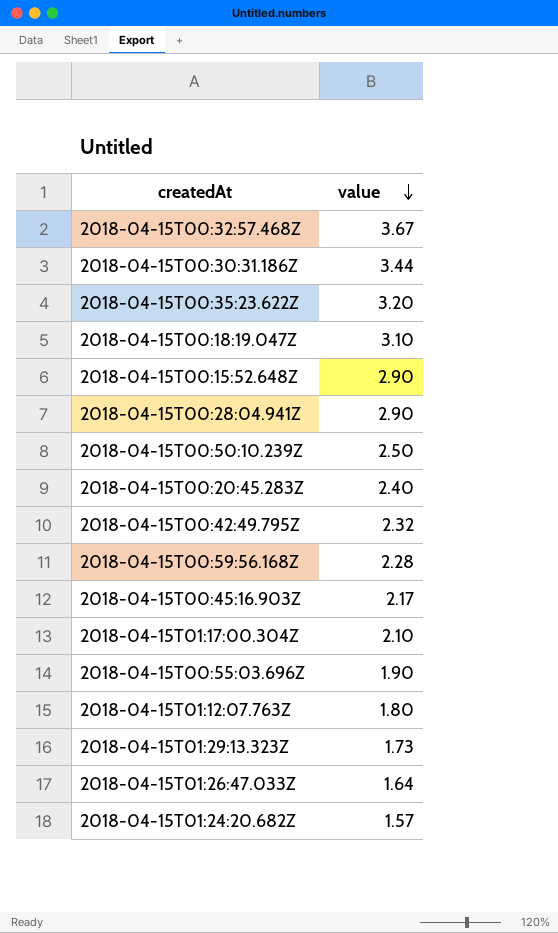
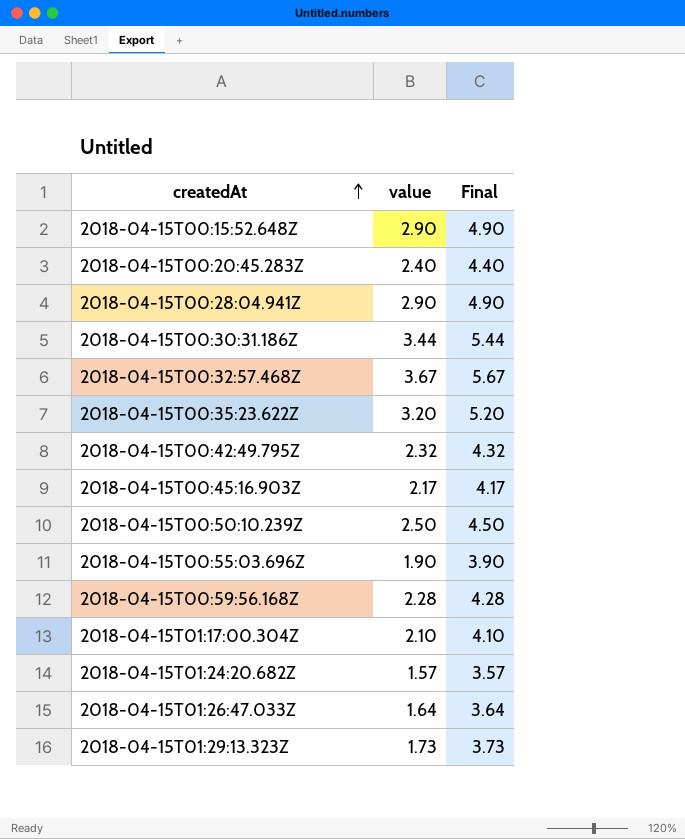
row order: value descending -> createdAt ascending
column Final | formula: none -> [value] + 2
row 2018-04-15T00:18:19.047Z: 3.10 -> none
row 2018-04-15T01:12:07.763Z: 1.80 -> none

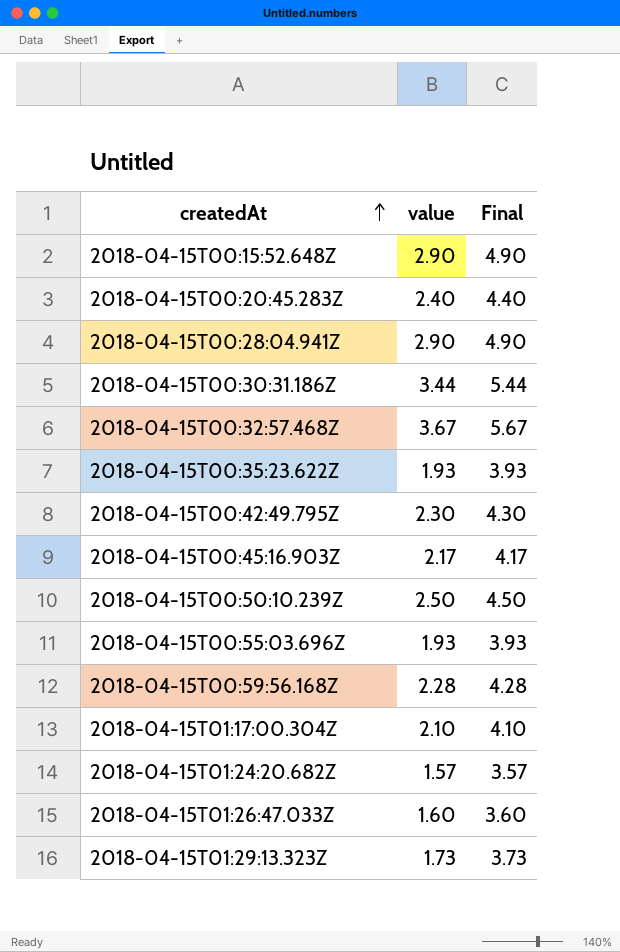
2018-04-15T00:35:23.622Z | value: 3.20 -> 1.93
2018-04-15T00:35:23.622Z | Final: 5.20 -> 3.93
2018-04-15T00:42:49.795Z | value: 2.32 -> 2.30
2018-04-15T00:42:49.795Z | Final: 4.32 -> 4.30
2018-04-15T00:55:03.696Z | value: 1.90 -> 1.93
2018-04-15T00:55:03.696Z | Final: 3.90 -> 3.93
2018-04-15T01:26:47.033Z | value: 1.64 -> 1.60
2018-04-15T01:26:47.033Z | Final: 3.64 -> 3.60

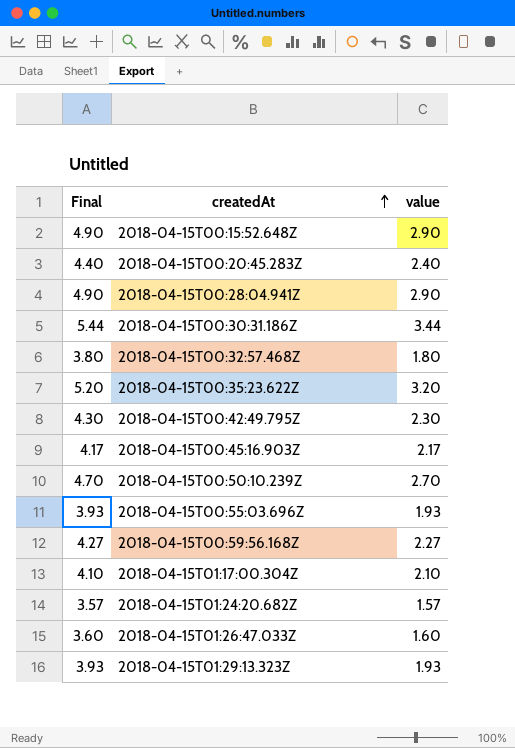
column Final | position: 3 -> 1
2018-04-15T00:32:57.468Z | Final: 5.67 -> 3.80
2018-04-15T00:32:57.468Z | value: 3.67 -> 1.80
2018-04-15T00:35:23.622Z | Final: 3.93 -> 5.20
2018-04-15T00:35:23.622Z | value: 1.93 -> 3.20
2018-04-15T00:50:10.239Z | Final: 4.50 -> 4.70
2018-04-15T00:50:10.239Z | value: 2.50 -> 2.70
2018-04-15T00:59:56.168Z | Final: 4.28 -> 4.27
2018-04-15T00:59:56.168Z | value: 2.28 -> 2.27
2018-04-15T01:29:13.323Z | Final: 3.73 -> 3.93
2018-04-15T01:29:13.323Z | value: 1.73 -> 1.93

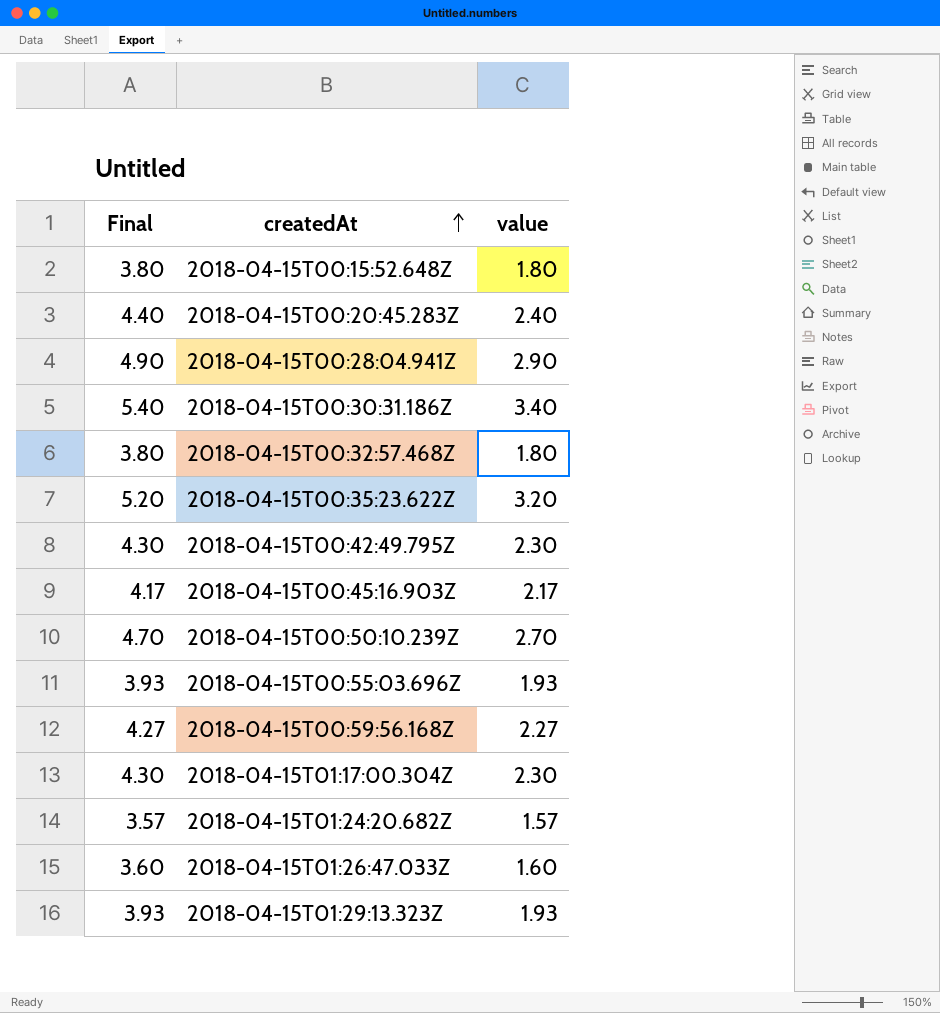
2018-04-15T00:15:52.648Z | Final: 4.90 -> 3.80
2018-04-15T00:15:52.648Z | value: 2.90 -> 1.80
2018-04-15T00:30:31.186Z | Final: 5.44 -> 5.40
2018-04-15T00:30:31.186Z | value: 3.44 -> 3.40
2018-04-15T01:17:00.304Z | Final: 4.10 -> 4.30
2018-04-15T01:17:00.304Z | value: 2.10 -> 2.30

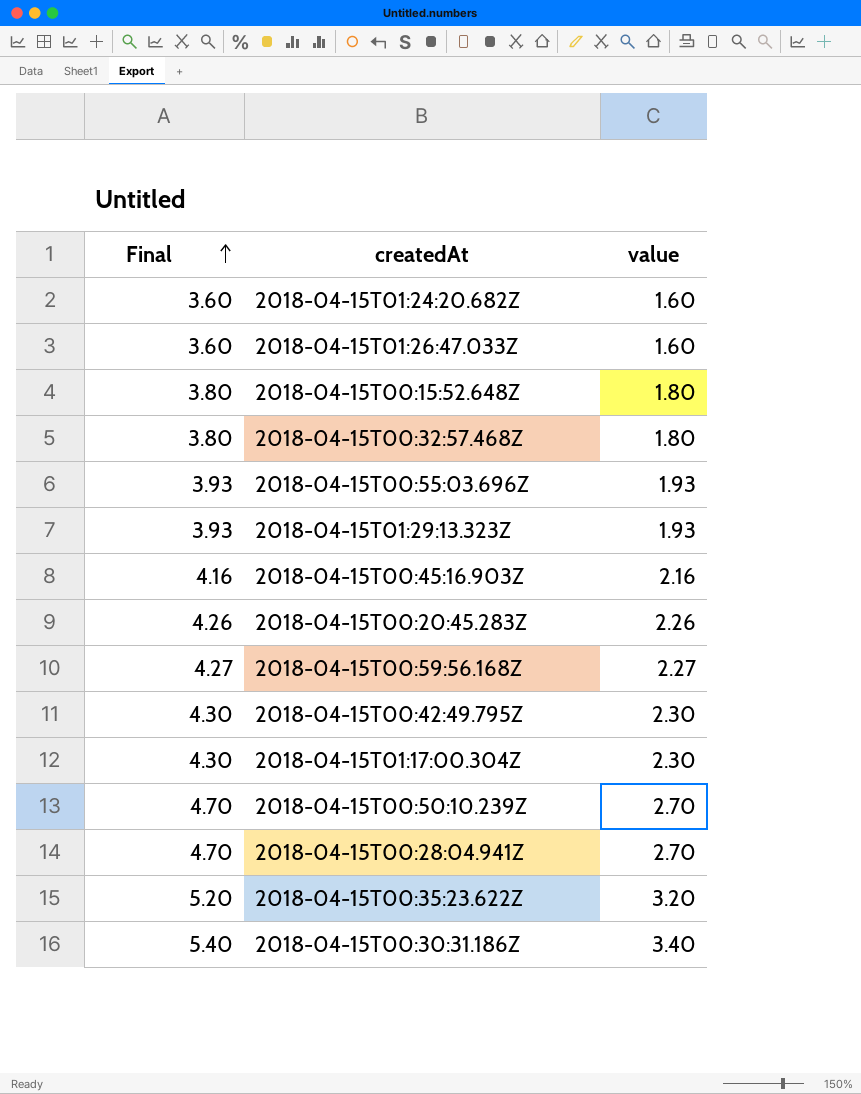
row order: createdAt ascending -> Final ascending
2018-04-15T01:24:20.682Z | Final: 3.57 -> 3.60
2018-04-15T01:24:20.682Z | value: 1.57 -> 1.60
2018-04-15T00:45:16.903Z | Final: 4.17 -> 4.16
2018-04-15T00:45:16.903Z | value: 2.17 -> 2.16
2018-04-15T00:20:45.283Z | Final: 4.40 -> 4.26
2018-04-15T00:20:45.283Z | value: 2.40 -> 2.26
2018-04-15T00:28:04.941Z | Final: 4.90 -> 4.70
2018-04-15T00:28:04.941Z | value: 2.90 -> 2.70

